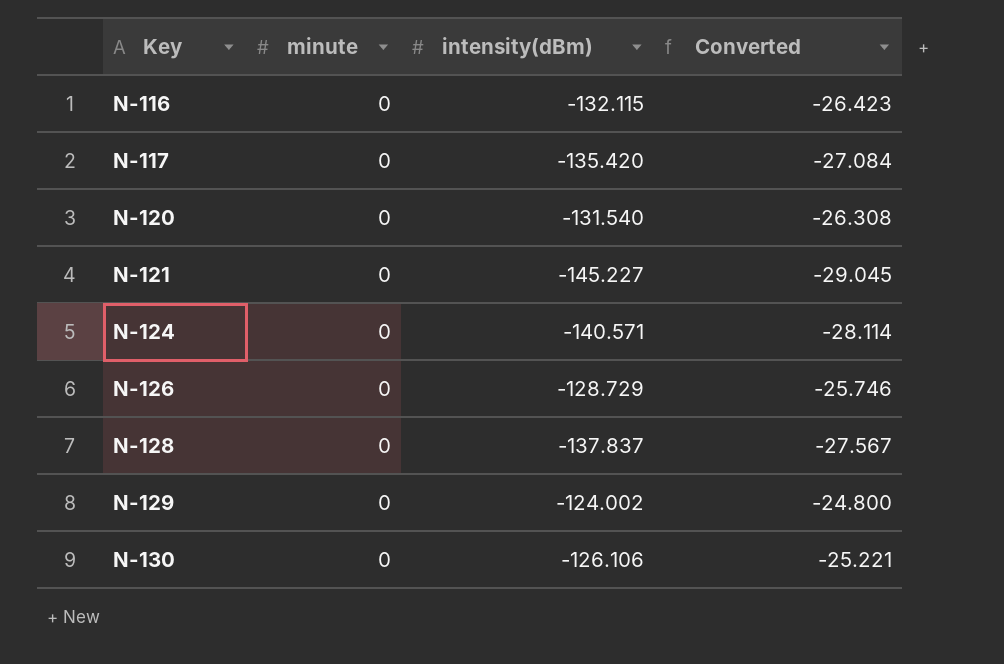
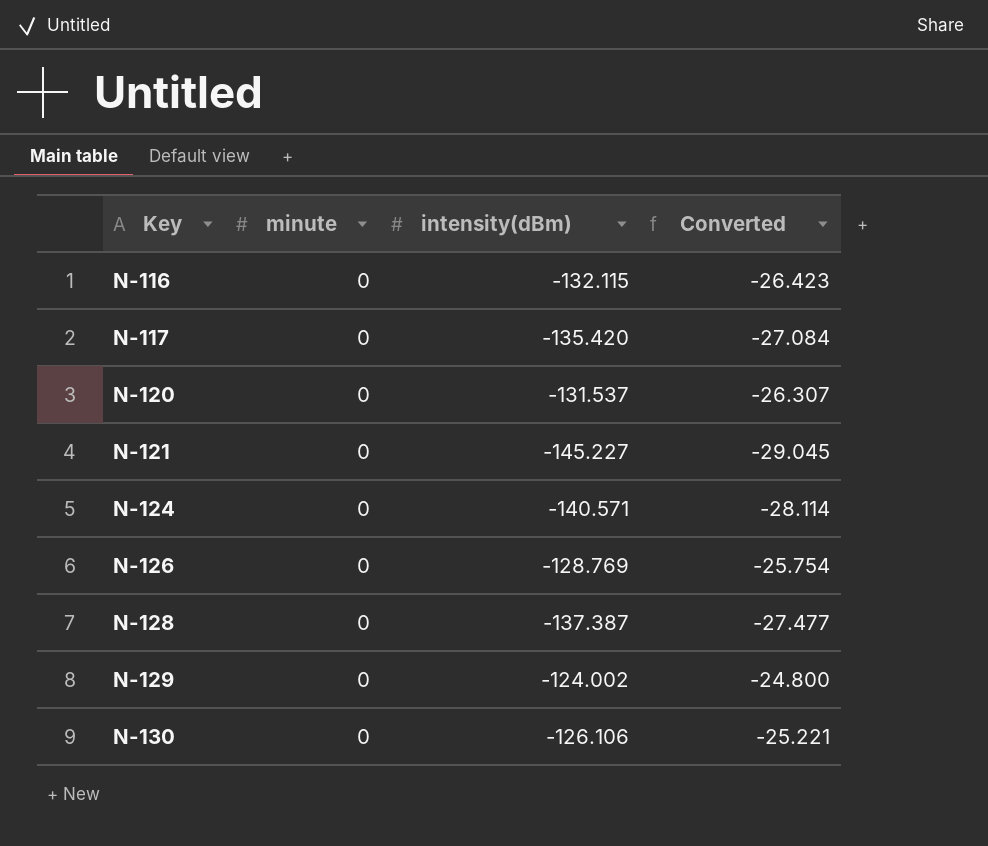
N-120 | intensity(dBm): -131.540 -> -131.537
N-120 | Converted: -26.308 -> -26.307
N-126 | intensity(dBm): -128.729 -> -128.769
N-126 | Converted: -25.746 -> -25.754
N-128 | intensity(dBm): -137.837 -> -137.387
N-128 | Converted: -27.567 -> -27.477

